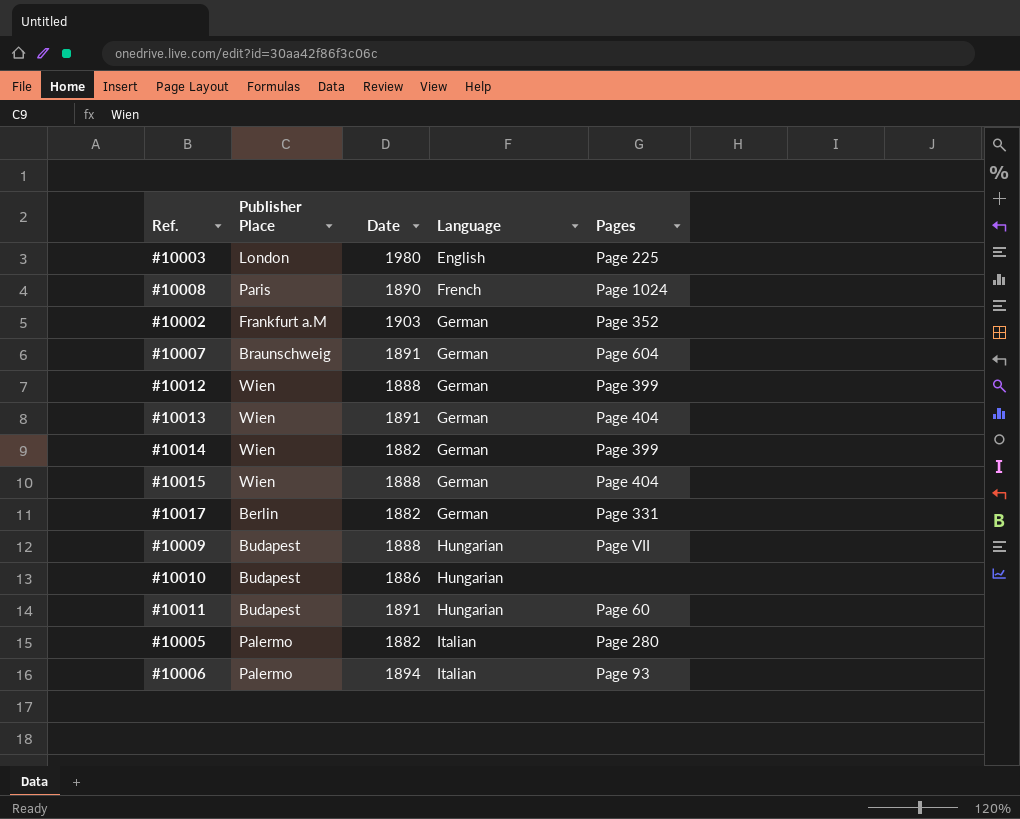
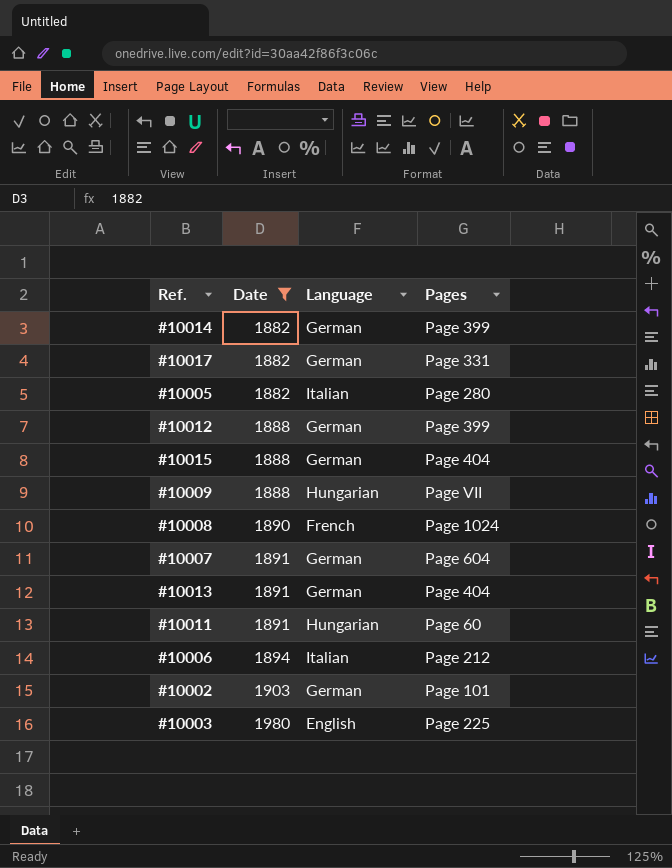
filter: none -> Date != 1886
row order: Language ascending -> Date ascending
column Publisher Place | position: 2 -> none
#10006 | Pages: Page 93 -> Page 212
#10002 | Pages: Page 352 -> Page 101

